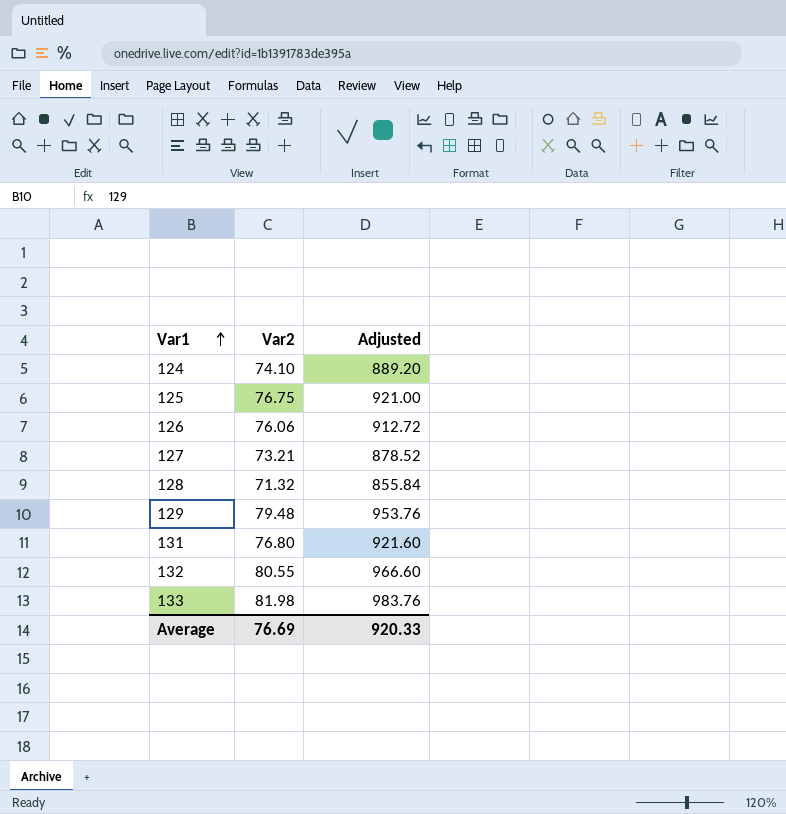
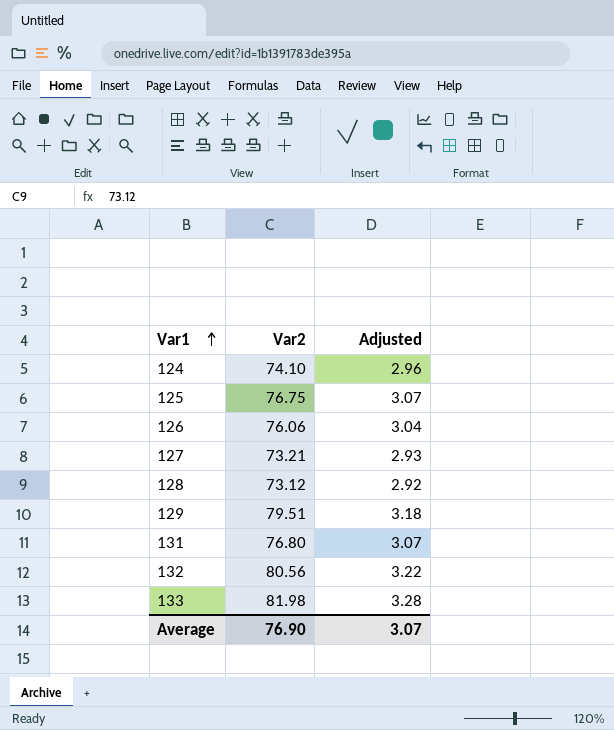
column Adjusted | formula: [Var2] * 12 -> [Var2] * 0.04
128 | Var2: 71.32 -> 73.12
129 | Var2: 79.48 -> 79.51
132 | Var2: 80.55 -> 80.56
Average | Var2: 76.69 -> 76.90
Average | Adjusted: 920.33 -> 3.07

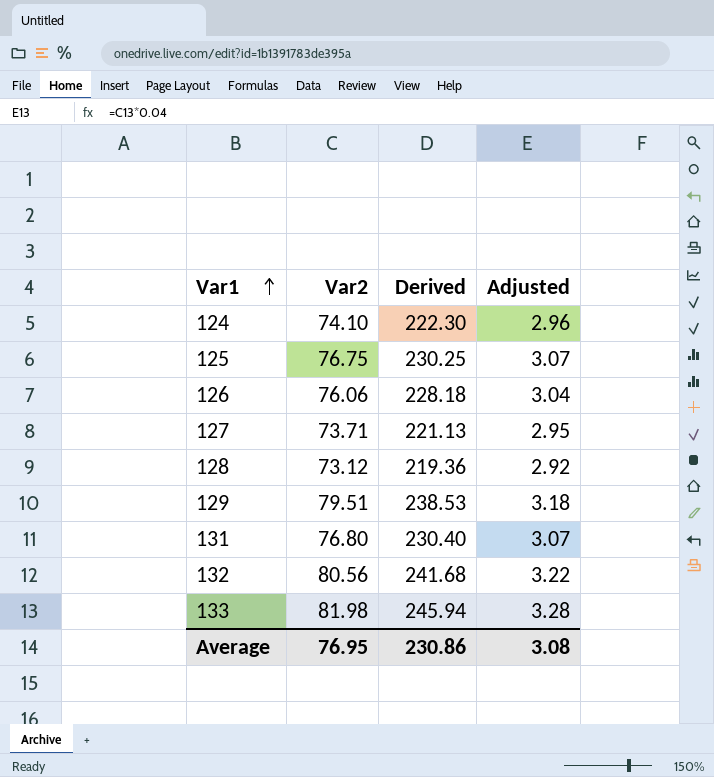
column Derived | formula: none -> [Var2] * 3
127 | Var2: 73.21 -> 73.71
127 | Adjusted: 2.93 -> 2.95
Average | Var2: 76.90 -> 76.95
Average | Adjusted: 3.07 -> 3.08

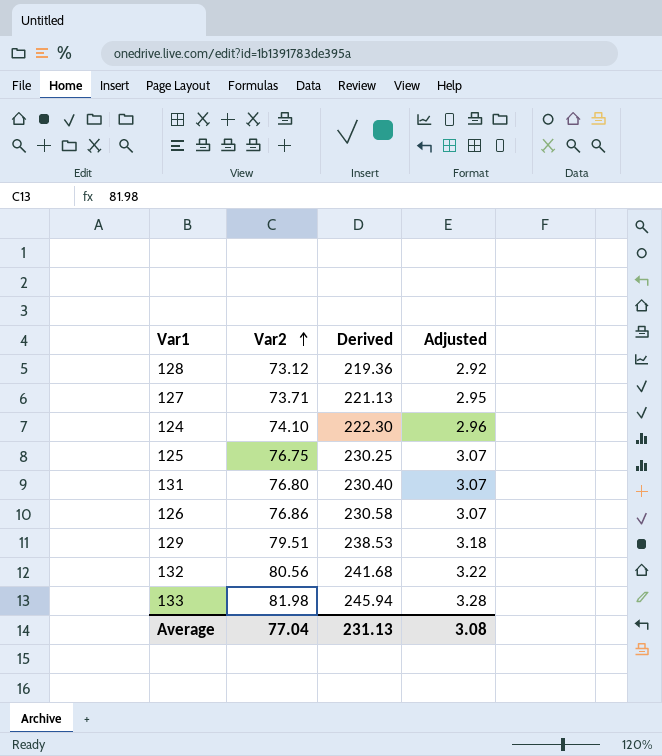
row order: Var1 ascending -> Var2 ascending
126 | Var2: 76.06 -> 76.86
126 | Derived: 228.18 -> 230.58
126 | Adjusted: 3.04 -> 3.07
Average | Var2: 76.95 -> 77.04
Average | Derived: 230.86 -> 231.13

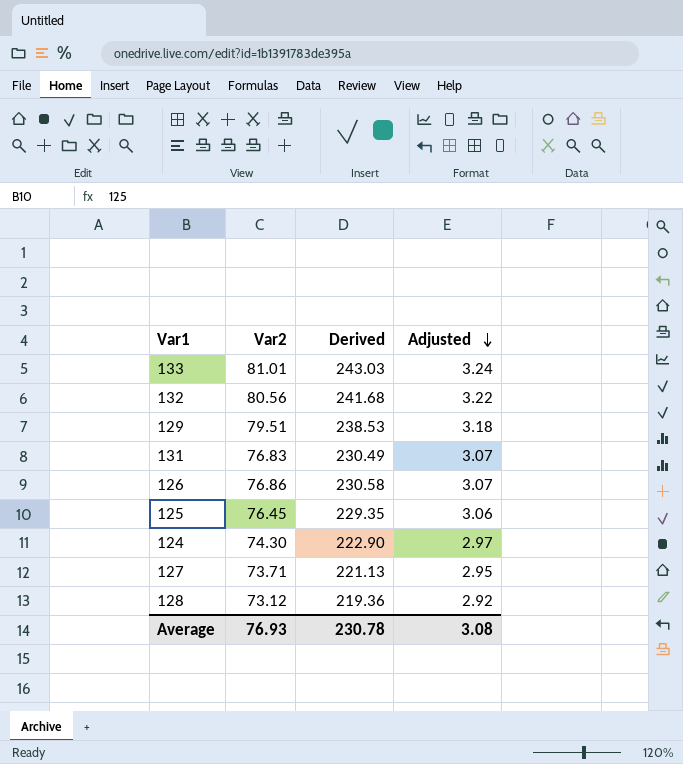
row order: Var2 ascending -> Adjusted descending
133 | Var2: 81.98 -> 81.01
133 | Derived: 245.94 -> 243.03
133 | Adjusted: 3.28 -> 3.24
131 | Var2: 76.80 -> 76.83
131 | Derived: 230.40 -> 230.49
125 | Var2: 76.75 -> 76.45
125 | Derived: 230.25 -> 229.35
125 | Adjusted: 3.07 -> 3.06
124 | Var2: 74.10 -> 74.30
124 | Derived: 222.30 -> 222.90
124 | Adjusted: 2.96 -> 2.97
Average | Var2: 77.04 -> 76.93
Average | Derived: 231.13 -> 230.78

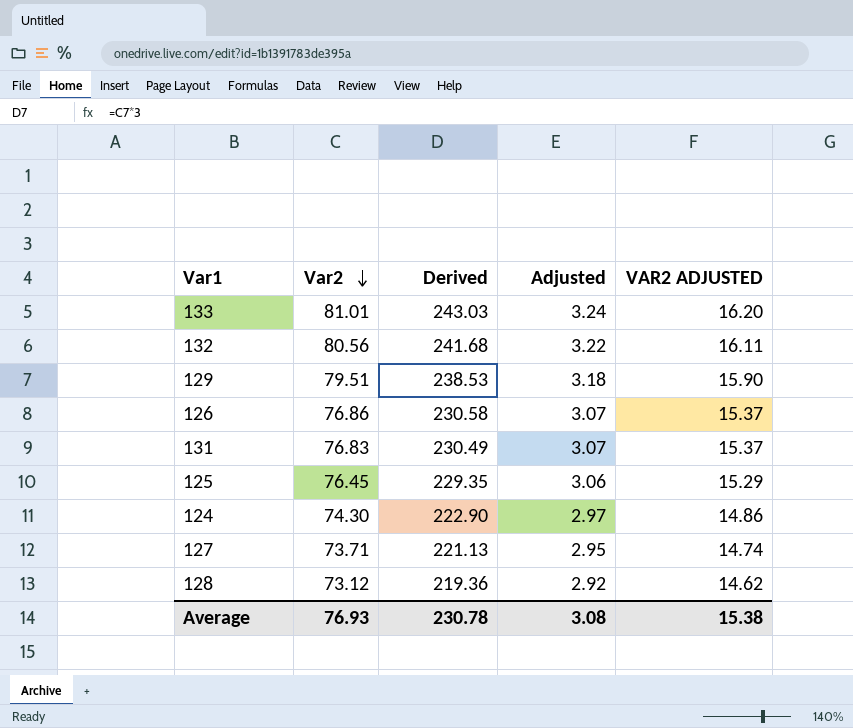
row order: Adjusted descending -> Var2 descending
column VAR2 ADJUSTED | formula: none -> [Var2] * 0.2

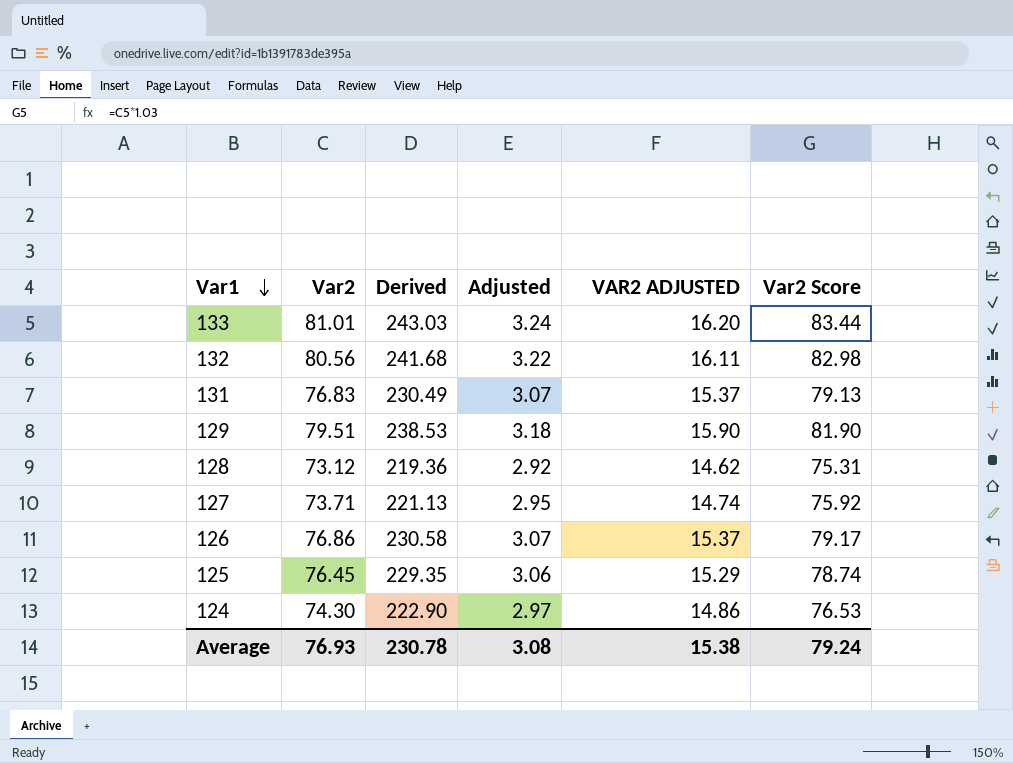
row order: Var2 descending -> Var1 descending
column Var2 Score | formula: none -> [Var2] * 1.03

